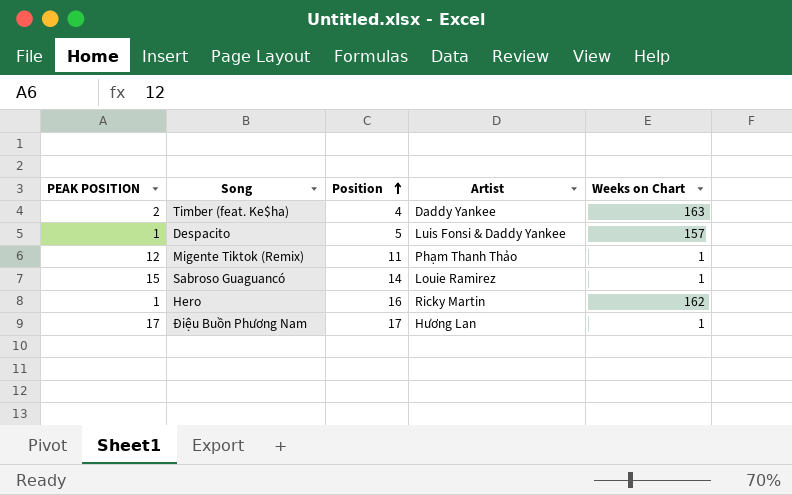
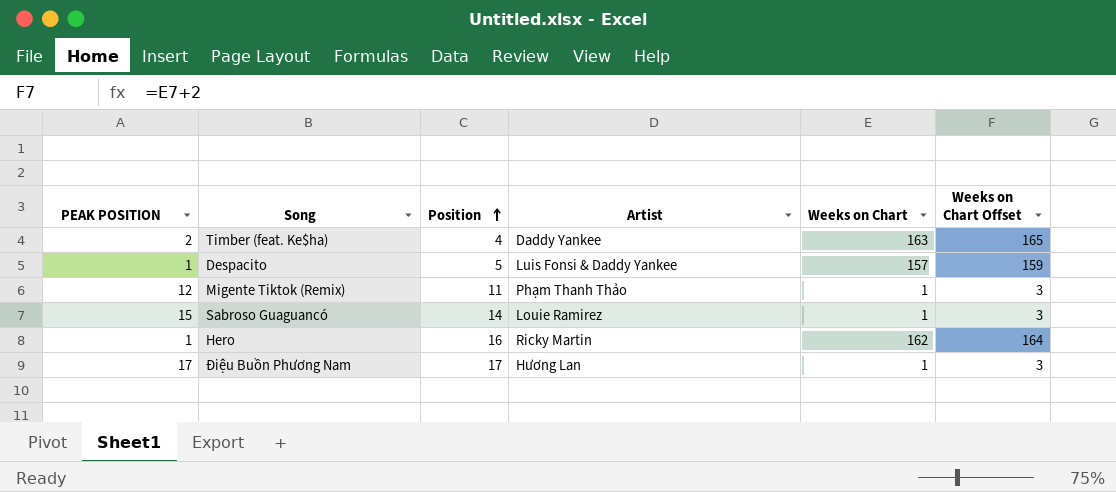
column Weeks on Chart Offset | formula: none -> [Weeks on Chart] + 2

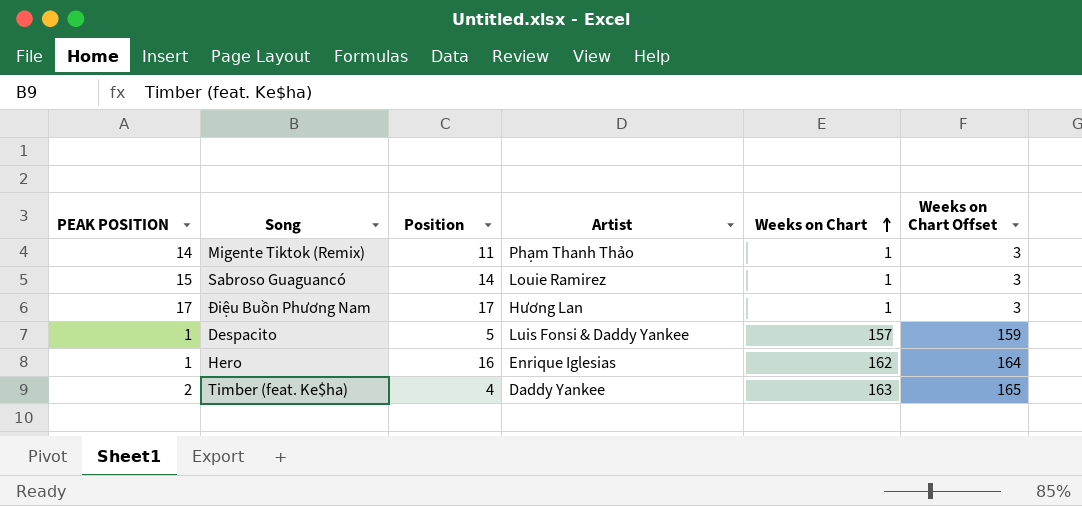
row order: Position ascending -> Weeks on Chart ascending
Migente Tiktok (Remix) | PEAK POSITION: 12 -> 14
Hero | Artist: Ricky Martin -> Enrique Iglesias

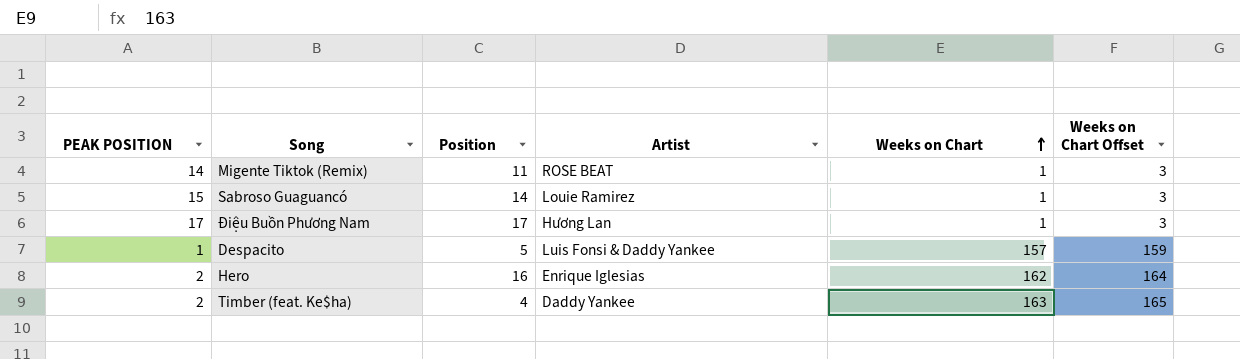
Migente Tiktok (Remix) | Artist: Phạm Thanh Thảo -> ROSE BEAT
Hero | PEAK POSITION: 1 -> 2

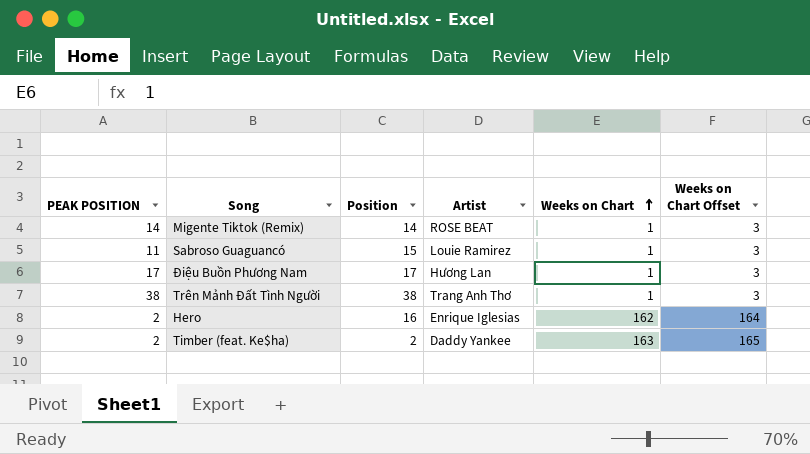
row Despacito: 1 | 5 | Luis Fonsi & Daddy Yankee | 157 | 159 -> none
Migente Tiktok (Remix) | Position: 11 -> 14
Sabroso Guaguancó | PEAK POSITION: 15 -> 11
Sabroso Guaguancó | Position: 14 -> 15
row Trên Mảnh Đất Tình Người: none -> 38 | 38 | Trang Anh Thơ | 1 | 3
Timber (feat. Ke$ha) | Position: 4 -> 2

